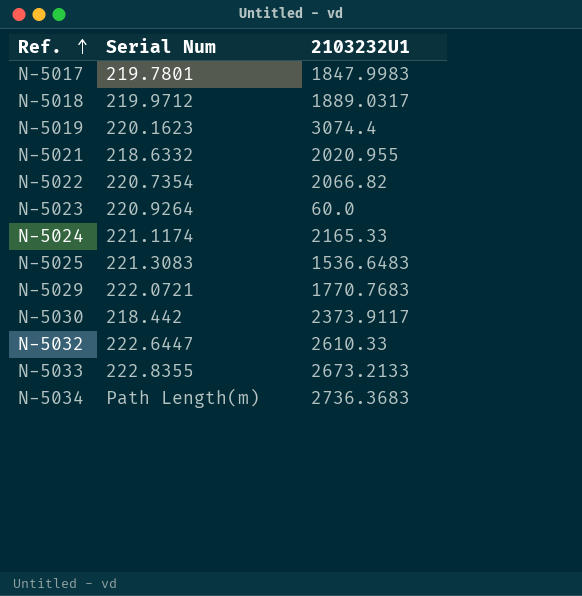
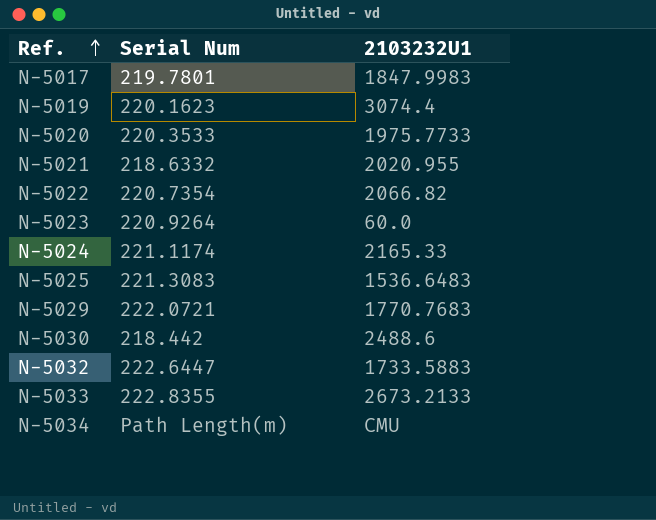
row N-5018: 219.9712 | 1889.0317 -> none
row N-5020: none -> 220.3533 | 1975.7733
N-5030 | 2103232U1: 2373.9117 -> 2488.6
N-5032 | 2103232U1: 2610.33 -> 1733.5883
N-5034 | 2103232U1: 2736.3683 -> CMU

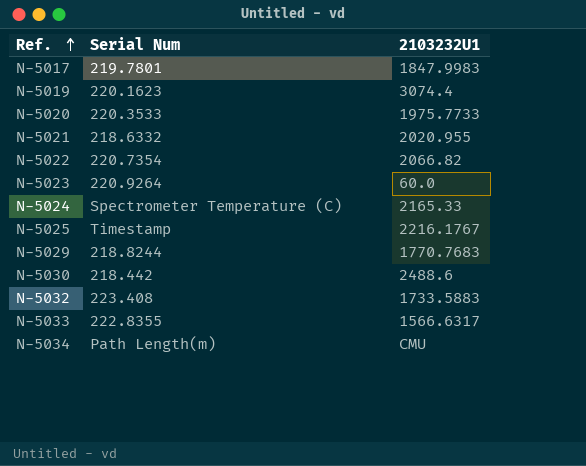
N-5024 | Serial Num: 221.1174 -> Spectrometer Temperature (C)
N-5025 | Serial Num: 221.3083 -> Timestamp
N-5025 | 2103232U1: 1536.6483 -> 2216.1767
N-5029 | Serial Num: 222.0721 -> 218.8244
N-5032 | Serial Num: 222.6447 -> 223.408
N-5033 | 2103232U1: 2673.2133 -> 1566.6317

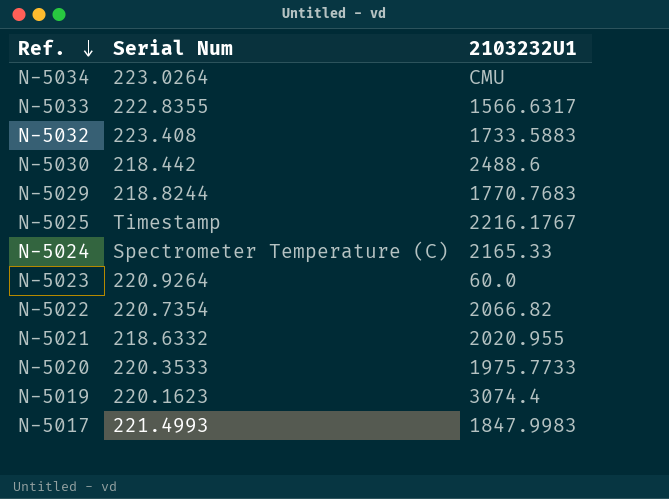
row order: Ref. ascending -> Ref. descending
N-5034 | Serial Num: Path Length(m) -> 223.0264
N-5017 | Serial Num: 219.7801 -> 221.4993

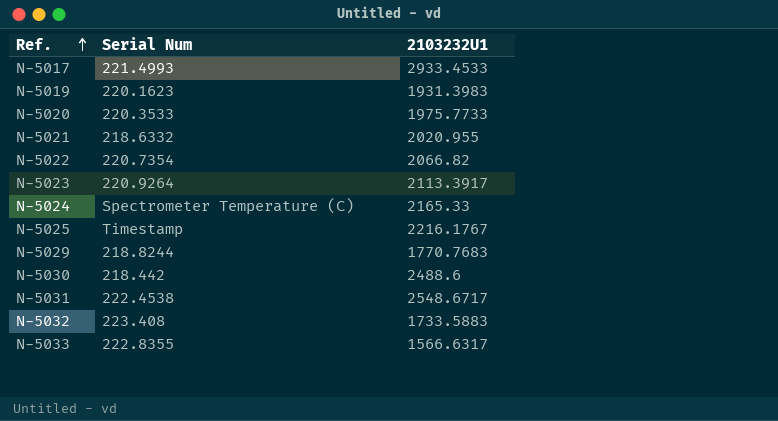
row order: Ref. descending -> Ref. ascending
row N-5034: 223.0264 | CMU -> none
N-5017 | 2103232U1: 1847.9983 -> 2933.4533
N-5019 | 2103232U1: 3074.4 -> 1931.3983
N-5023 | 2103232U1: 60.0 -> 2113.3917
row N-5031: none -> 222.4538 | 2548.6717

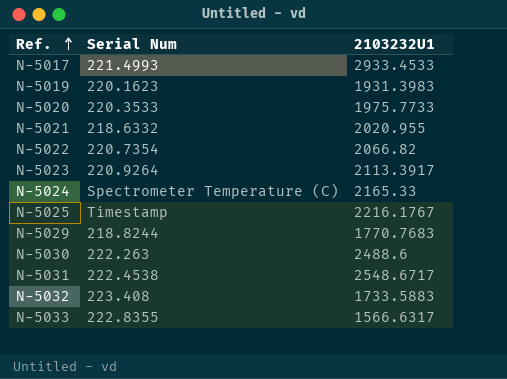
N-5030 | Serial Num: 218.442 -> 222.263

